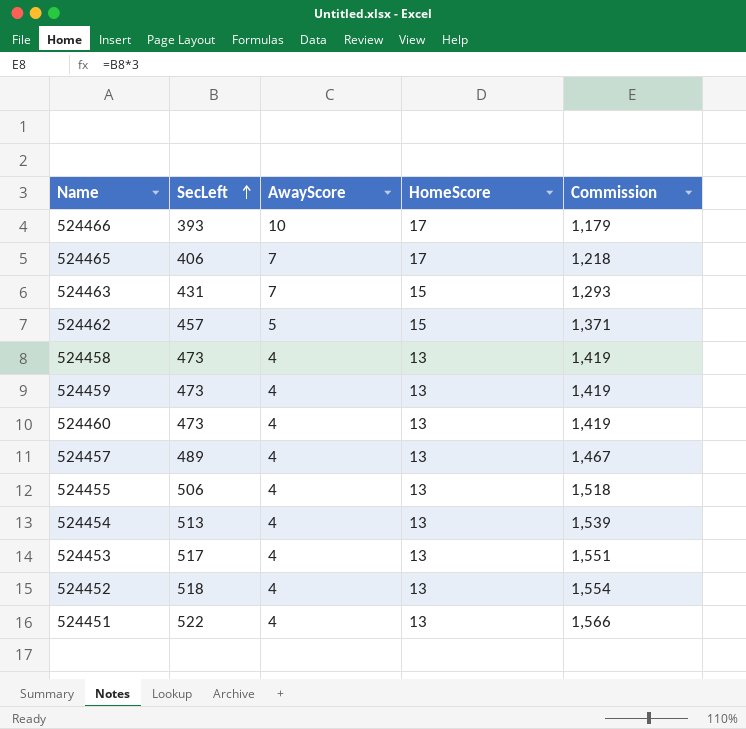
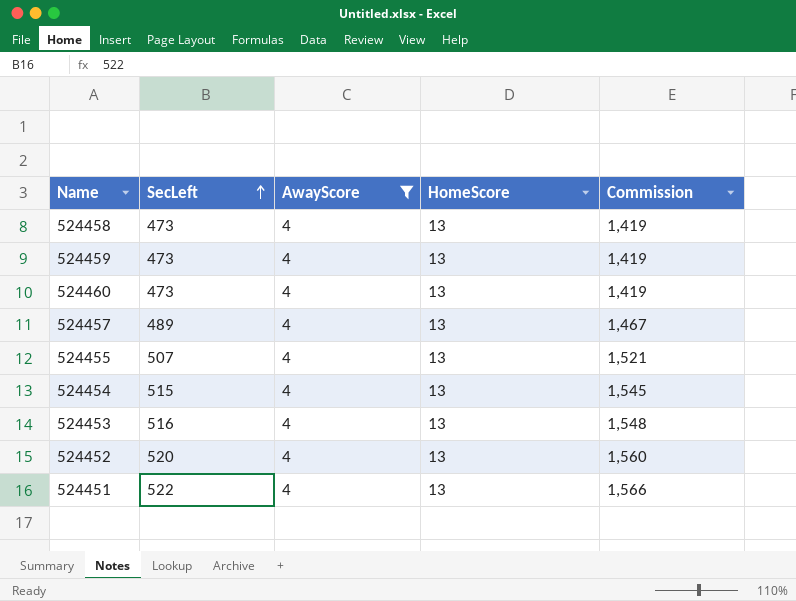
filter: none -> AwayScore = 4
524455 | SecLeft: 506 -> 507
524455 | Commission: 1,518 -> 1,521
524454 | SecLeft: 513 -> 515
524454 | Commission: 1,539 -> 1,545
524453 | SecLeft: 517 -> 516
524453 | Commission: 1,551 -> 1,548
524452 | SecLeft: 518 -> 520
524452 | Commission: 1,554 -> 1,560

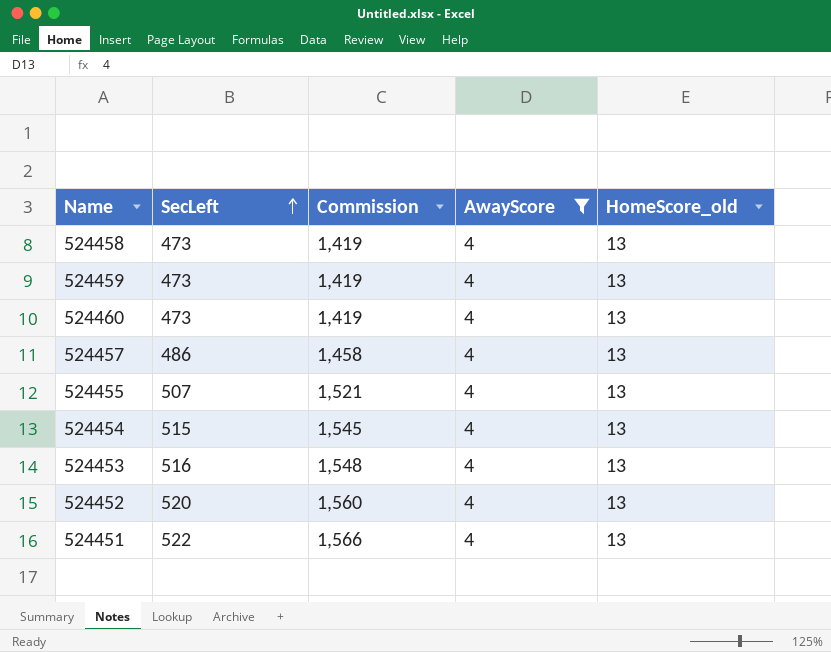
column Commission | position: 5 -> 3
column name: HomeScore -> HomeScore_old
524457 | SecLeft: 489 -> 486
524457 | Commission: 1,467 -> 1,458

